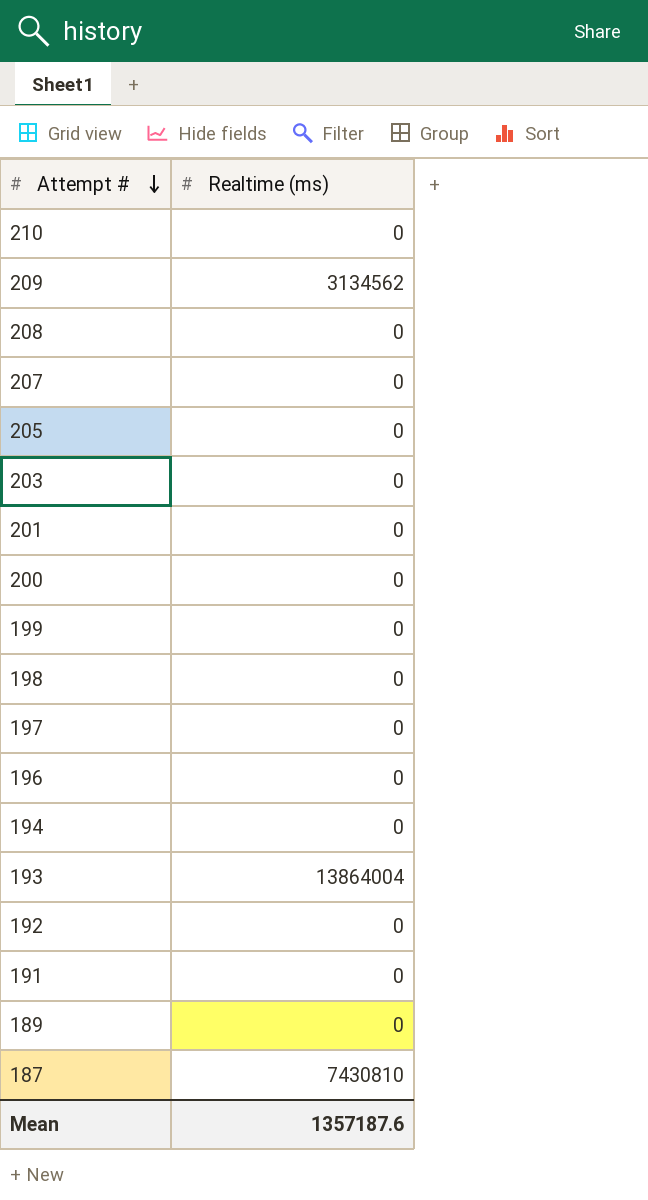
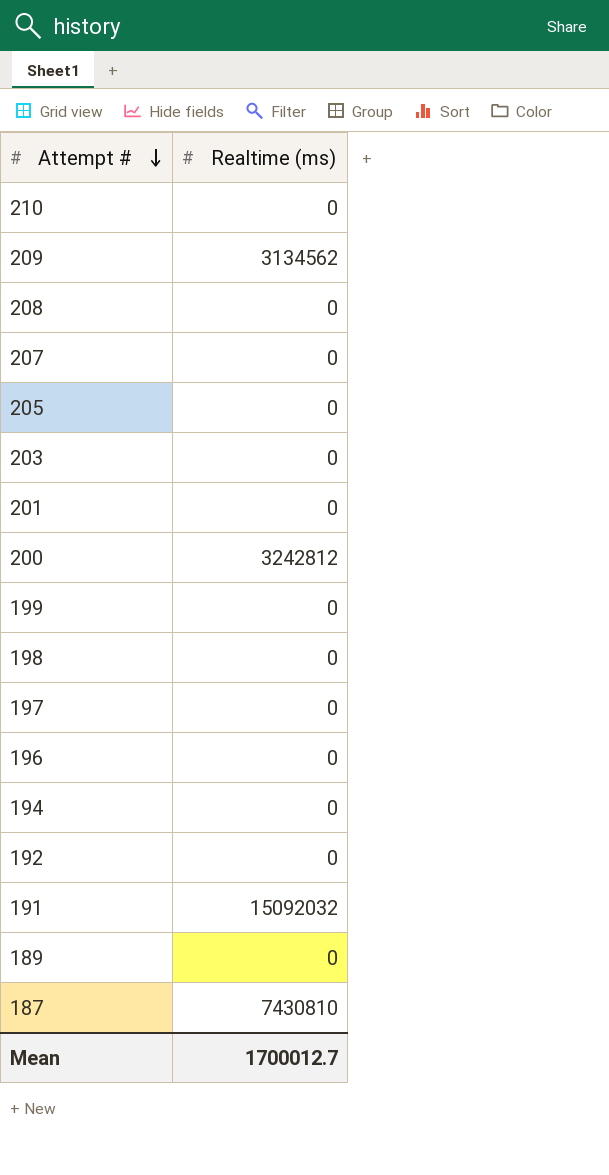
row 193: 13864004 -> none
200 | Realtime (ms): 0 -> 3242812
191 | Realtime (ms): 0 -> 15092032
Mean | Realtime (ms): 1357187.6 -> 1700012.7

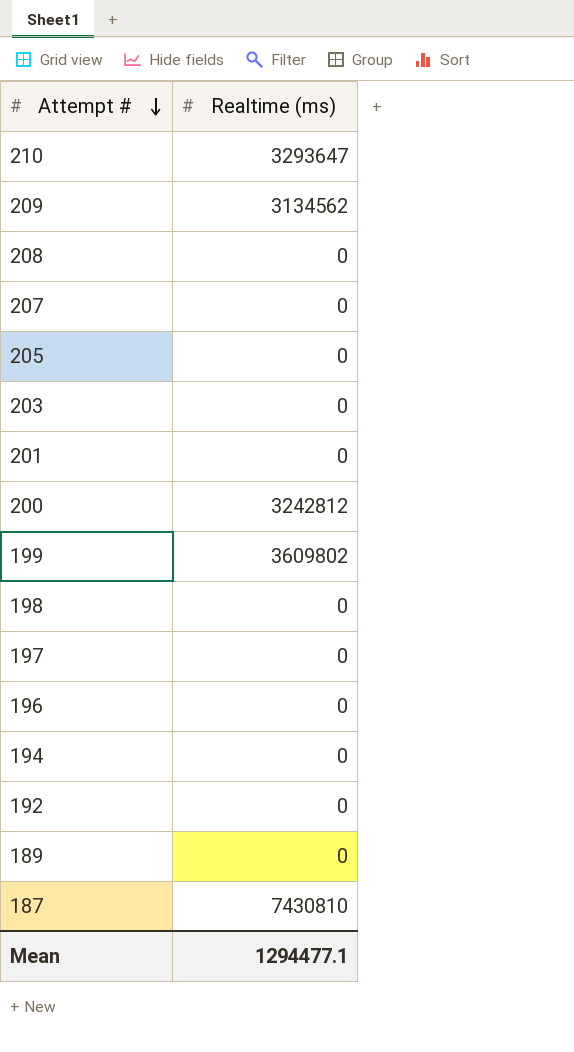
row 191: 15092032 -> none
210 | Realtime (ms): 0 -> 3293647
199 | Realtime (ms): 0 -> 3609802
Mean | Realtime (ms): 1700012.7 -> 1294477.1

